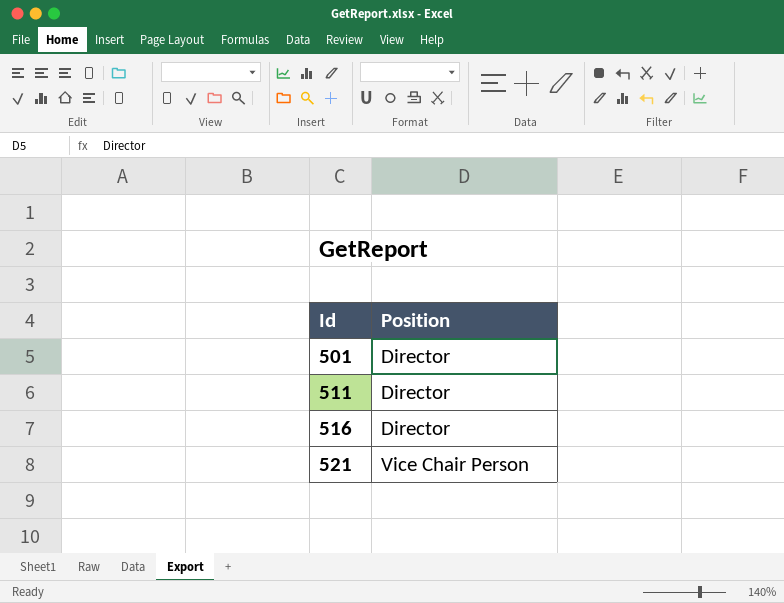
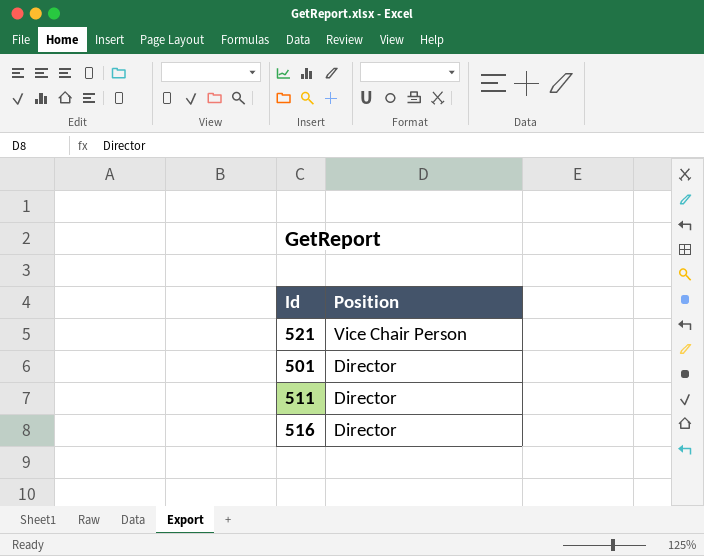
row order: Id ascending -> Position descending

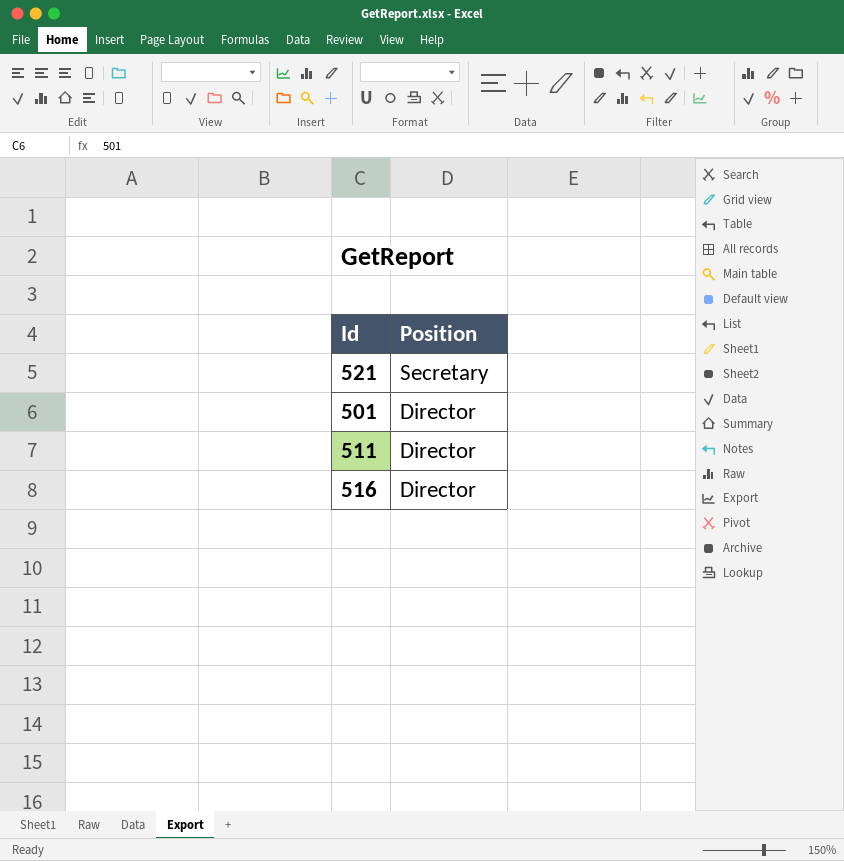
521 | Position: Vice Chair Person -> Secretary

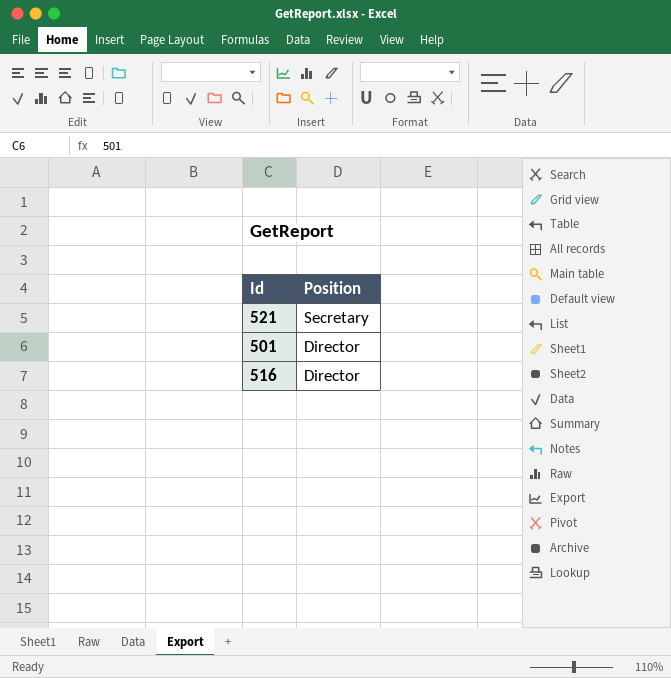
row 511: Director -> none

